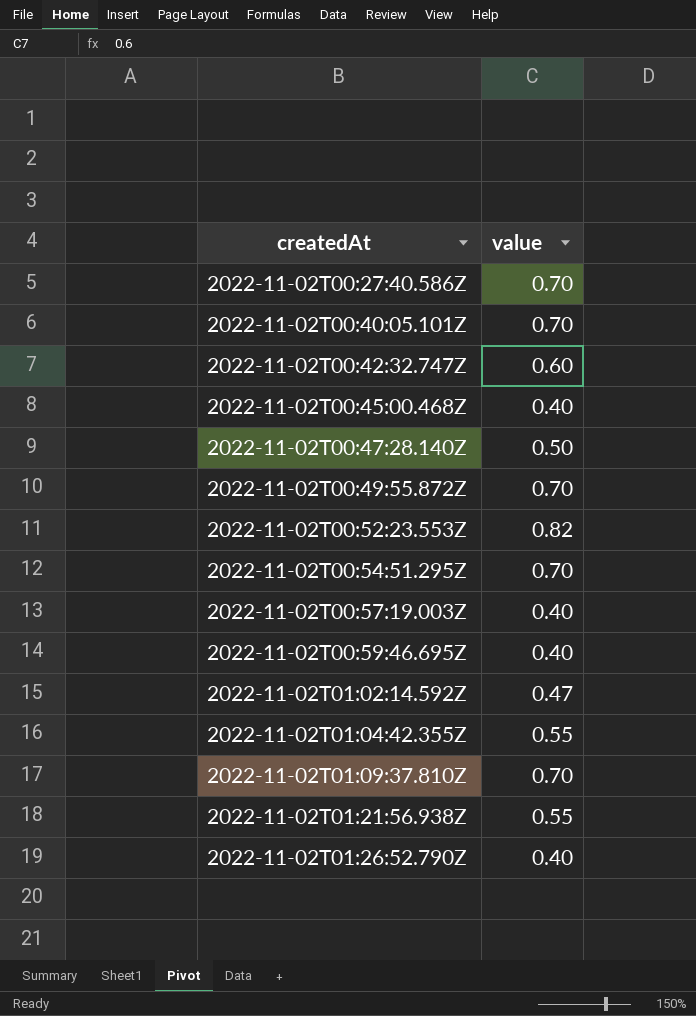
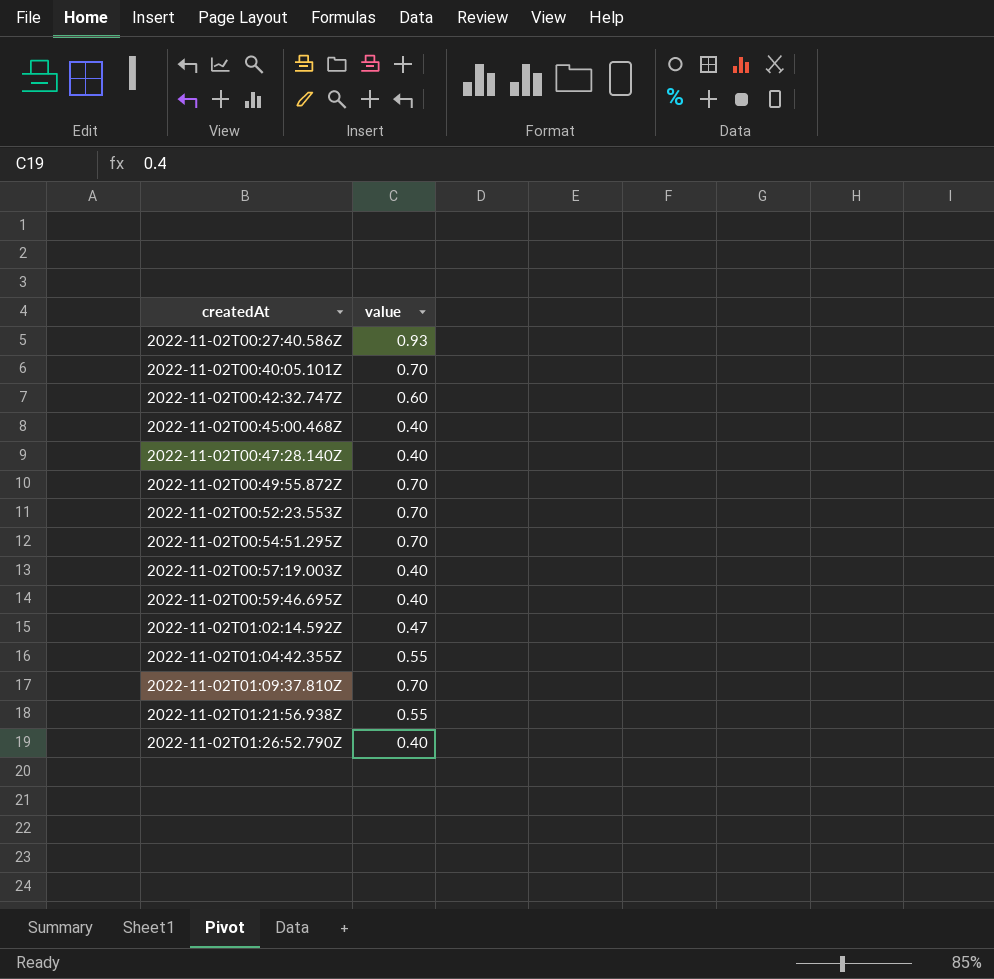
2022-11-02T00:27:40.586Z | value: 0.70 -> 0.93
2022-11-02T00:47:28.140Z | value: 0.50 -> 0.40
2022-11-02T00:52:23.553Z | value: 0.82 -> 0.70

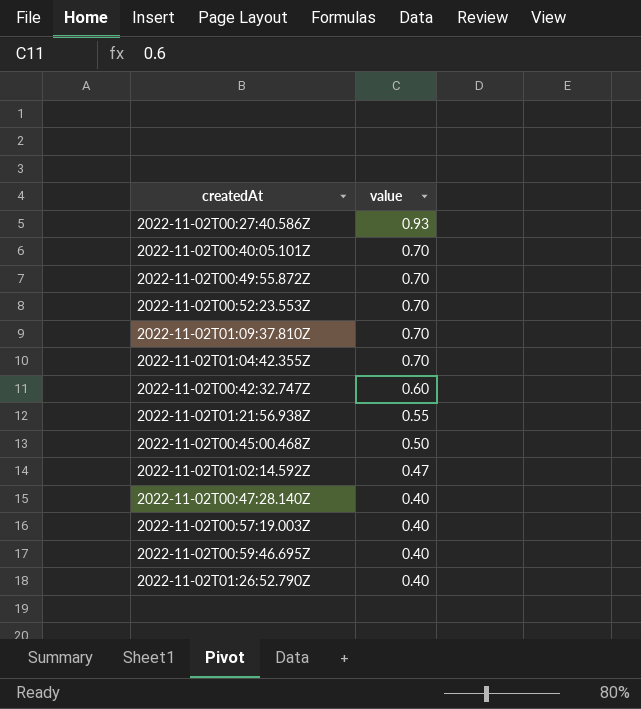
row order: createdAt ascending -> value descending
row 2022-11-02T00:54:51.295Z: 0.70 -> none
2022-11-02T01:04:42.355Z | value: 0.55 -> 0.70
2022-11-02T00:45:00.468Z | value: 0.40 -> 0.50

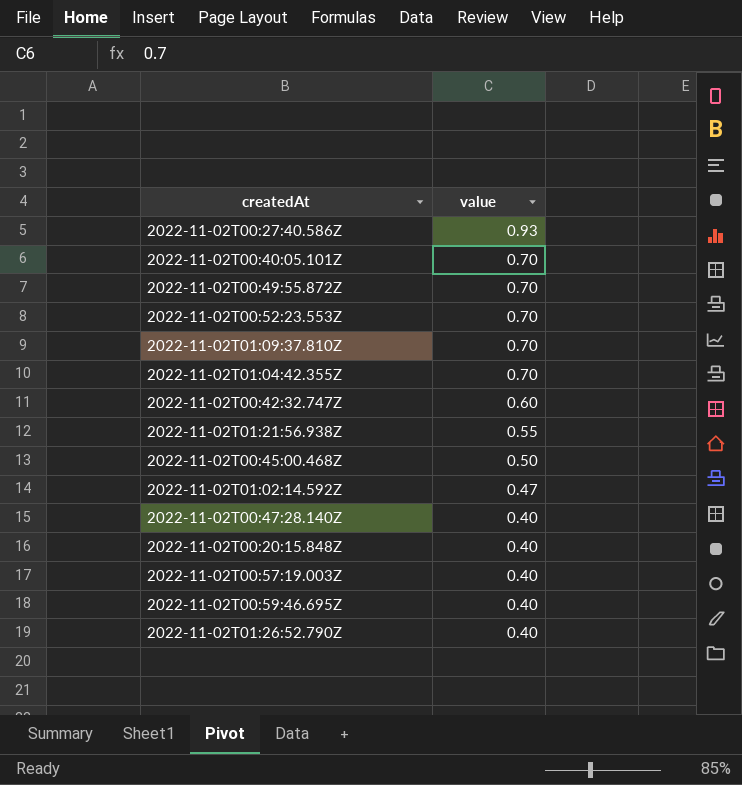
row 2022-11-02T00:20:15.848Z: none -> 0.40

